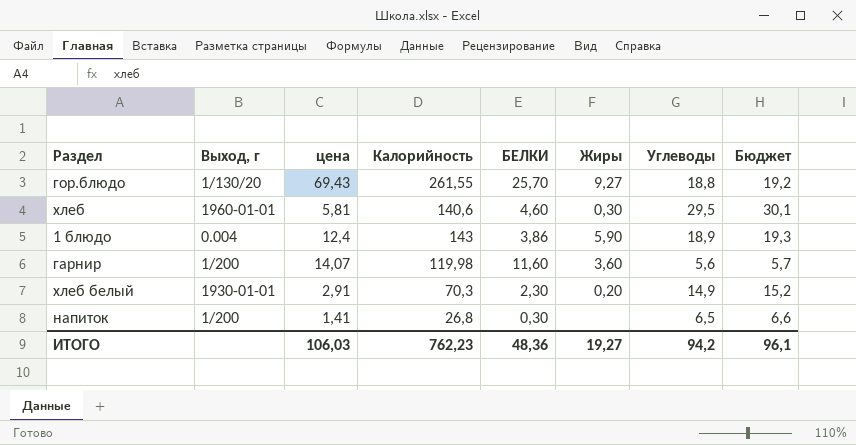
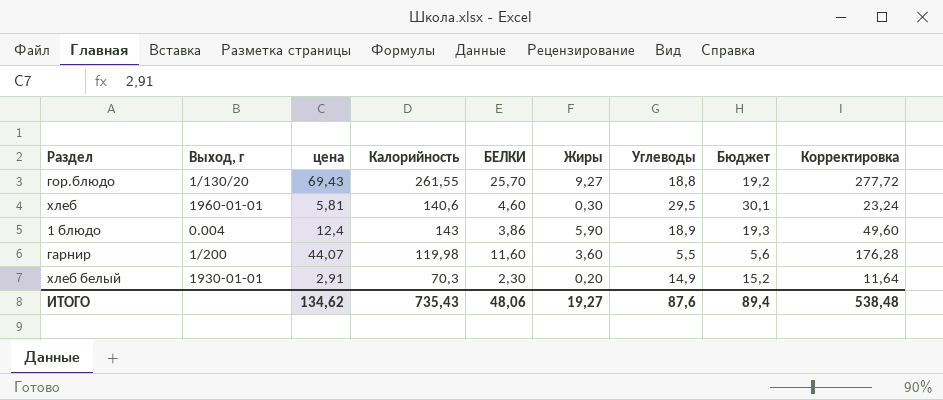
column Корректировка | formula: none -> [цена] * 4
row напиток: 1/200 | 1,41 | 26,8 | 0,30 | none | 6,5 | 6,6 -> none
гарнир | цена: 14,07 -> 44,07
гарнир | Углеводы: 5,6 -> 5,5
гарнир | Бюджет: 5,7 -> 5,6
ИТОГО | цена: 106,03 -> 134,62
ИТОГО | Калорийность: 762,23 -> 735,43
ИТОГО | БЕЛКИ: 48,36 -> 48,06
ИТОГО | Углеводы: 94,2 -> 87,6
ИТОГО | Бюджет: 96,1 -> 89,4

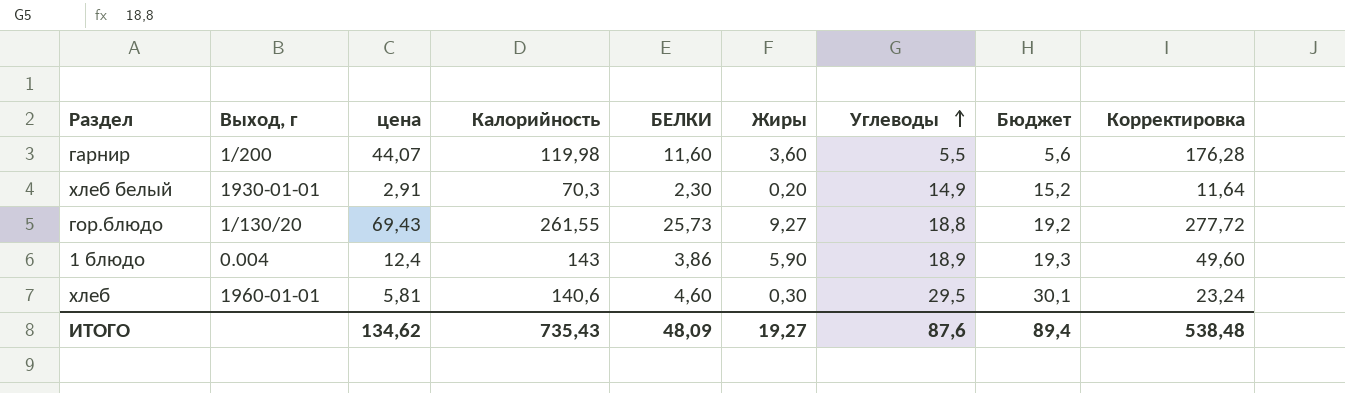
row order: none -> Углеводы ascending
гор.блюдо | БЕЛКИ: 25,70 -> 25,73
ИТОГО | БЕЛКИ: 48,06 -> 48,09

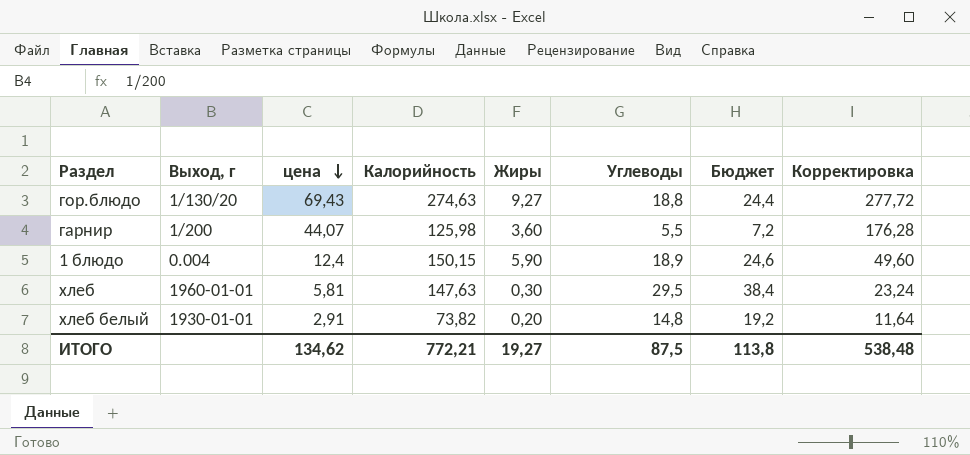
row order: Углеводы ascending -> цена descending
column БЕЛКИ | position: 5 -> none
column Бюджет | formula: [Углеводы] * 1,02 -> [Углеводы] * 1,3
гор.блюдо | Калорийность: 261,55 -> 274,63
гарнир | Калорийность: 119,98 -> 125,98
1 блюдо | Калорийность: 143 -> 150,15
хлеб | Калорийность: 140,6 -> 147,63
хлеб белый | Калорийность: 70,3 -> 73,82
хлеб белый | Углеводы: 14,9 -> 14,8
ИТОГО | Калорийность: 735,43 -> 772,21
ИТОГО | Углеводы: 87,6 -> 87,5
ИТОГО | Бюджет: 89,4 -> 113,8

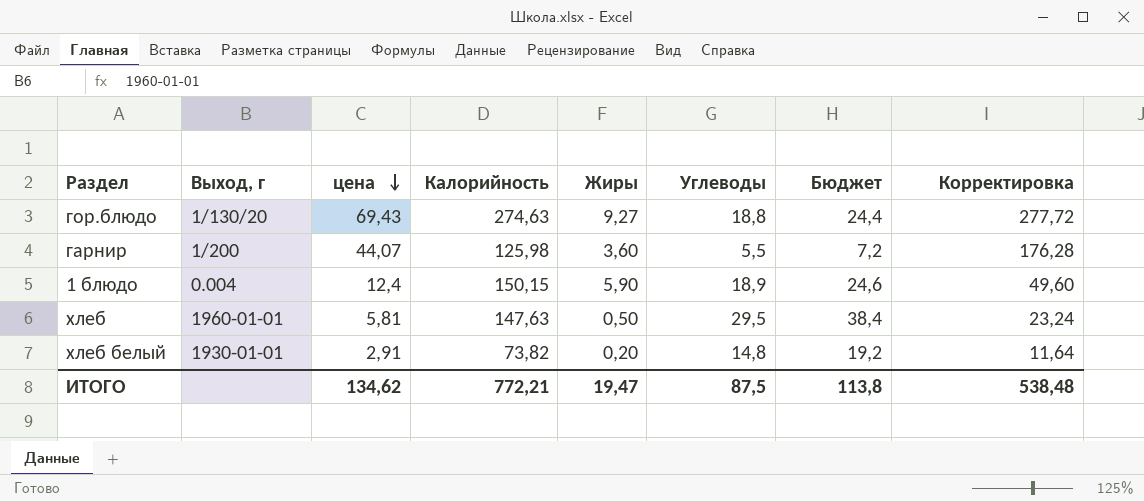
хлеб | Жиры: 0,30 -> 0,50
ИТОГО | Жиры: 19,27 -> 19,47

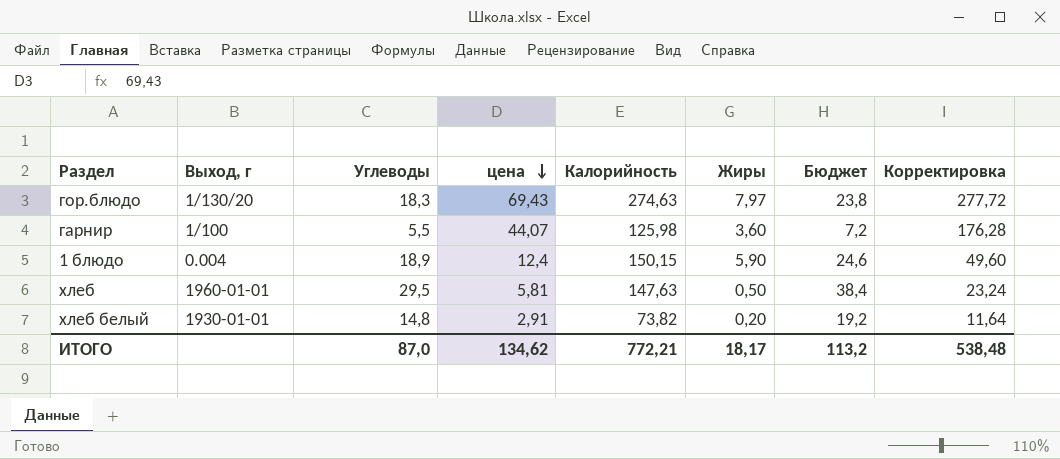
column Углеводы | position: 6 -> 3
гор.блюдо | Углеводы: 18,8 -> 18,3
гор.блюдо | Жиры: 9,27 -> 7,97
гор.блюдо | Бюджет: 24,4 -> 23,8
гарнир | Выход, г: 1/200 -> 1/100
ИТОГО | Углеводы: 87,5 -> 87,0
ИТОГО | Жиры: 19,47 -> 18,17
ИТОГО | Бюджет: 113,8 -> 113,2

